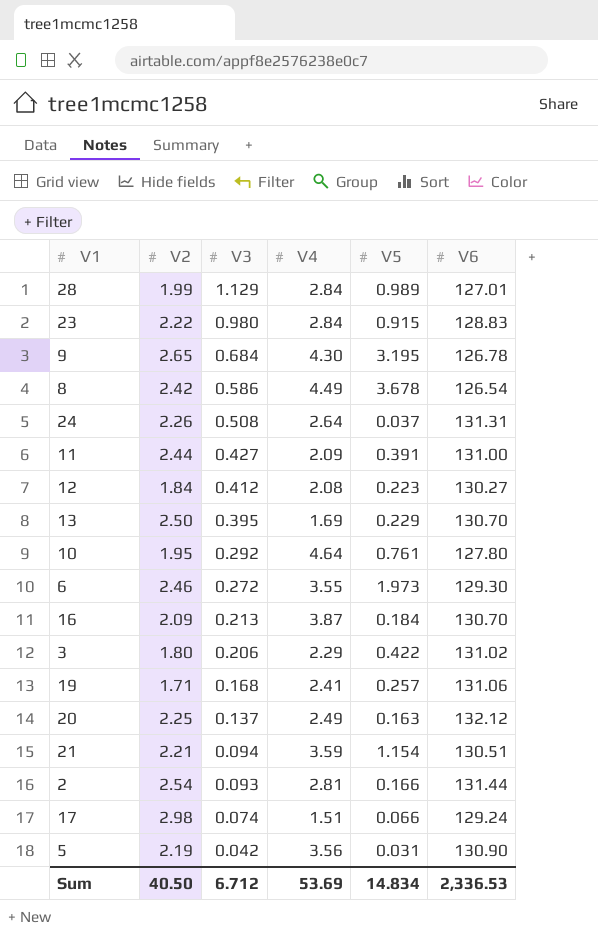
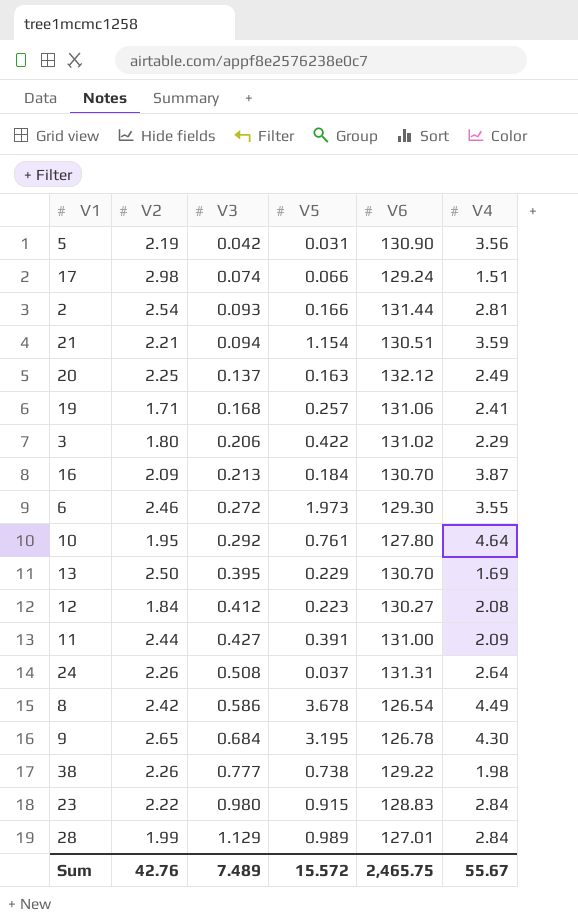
row order: V3 descending -> V3 ascending
column V4 | position: 4 -> 6
row 38: none -> 2.26 | 0.777 | 0.738 | 129.22 | 1.98
Sum | V2: 40.50 -> 42.76
Sum | V3: 6.712 -> 7.489
Sum | V5: 14.834 -> 15.572
Sum | V6: 2,336.53 -> 2,465.75
Sum | V4: 53.69 -> 55.67

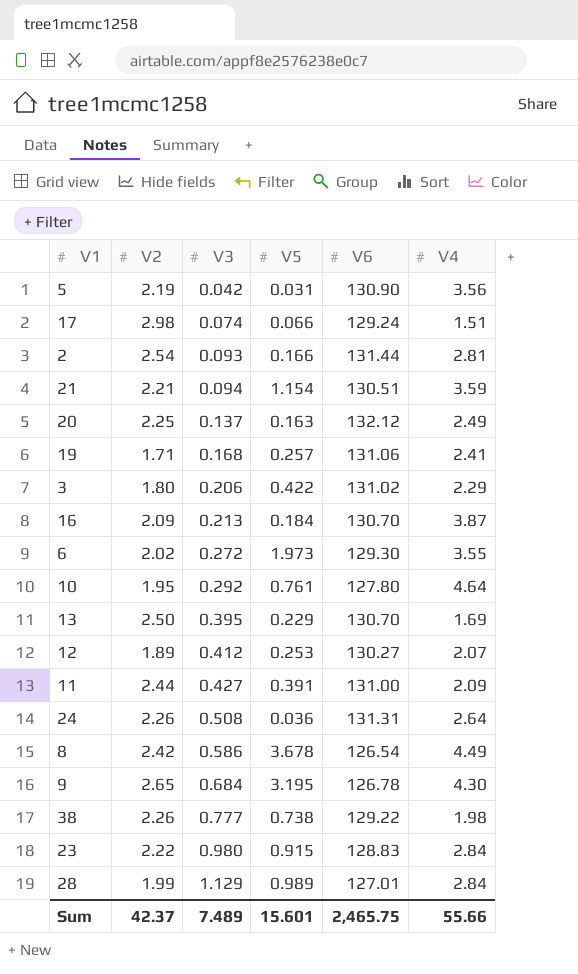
6 | V2: 2.46 -> 2.02
12 | V2: 1.84 -> 1.89
12 | V5: 0.223 -> 0.253
12 | V4: 2.08 -> 2.07
24 | V5: 0.037 -> 0.036
Sum | V2: 42.76 -> 42.37
Sum | V5: 15.572 -> 15.601
Sum | V4: 55.67 -> 55.66

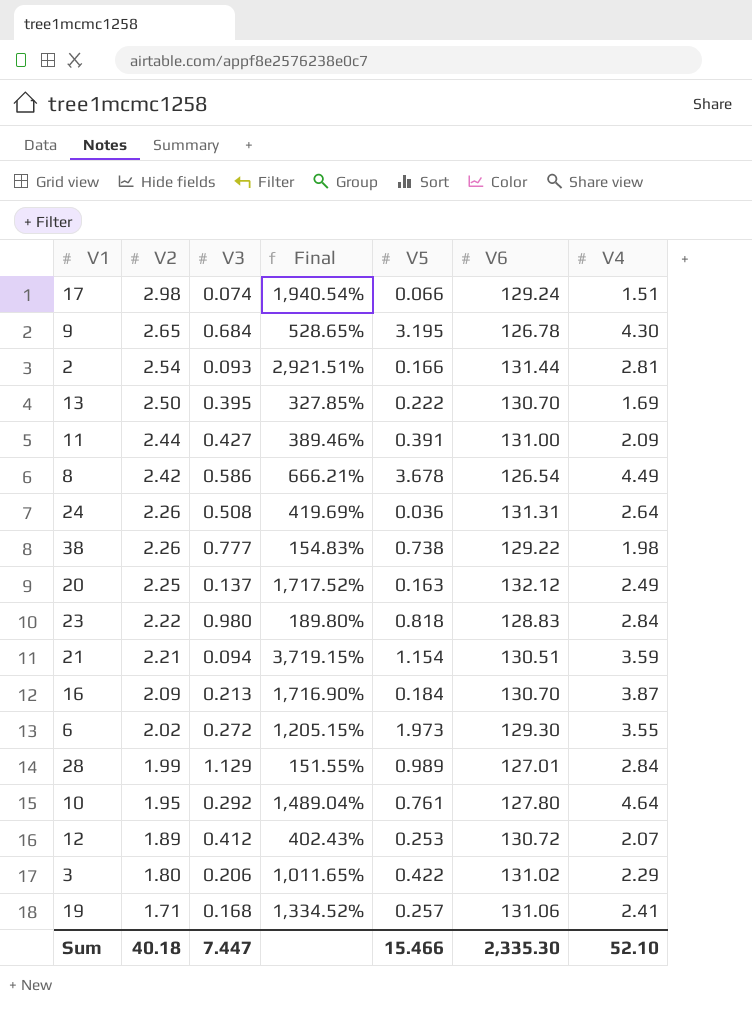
row order: V3 ascending -> V2 descending
column Final | formula: none -> ([V4] - [V3]) / [V3]
row 5: 2.19 | 0.042 | 0.031 | 130.90 | 3.56 -> none
13 | V5: 0.229 -> 0.222
23 | V5: 0.915 -> 0.818
12 | V6: 130.27 -> 130.72
Sum | V2: 42.37 -> 40.18
Sum | V3: 7.489 -> 7.447
Sum | V5: 15.601 -> 15.466
Sum | V6: 2,465.75 -> 2,335.30
Sum | V4: 55.66 -> 52.10

